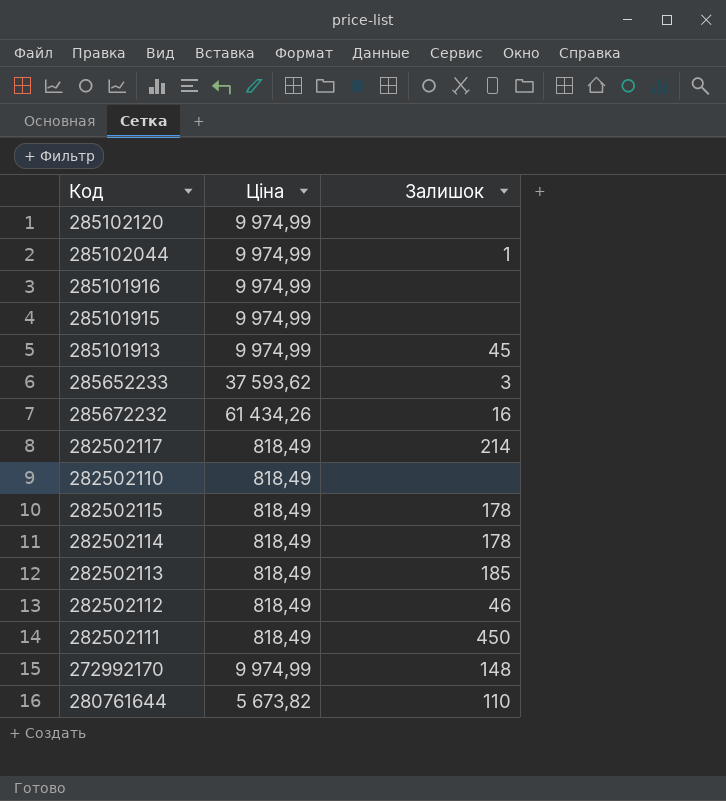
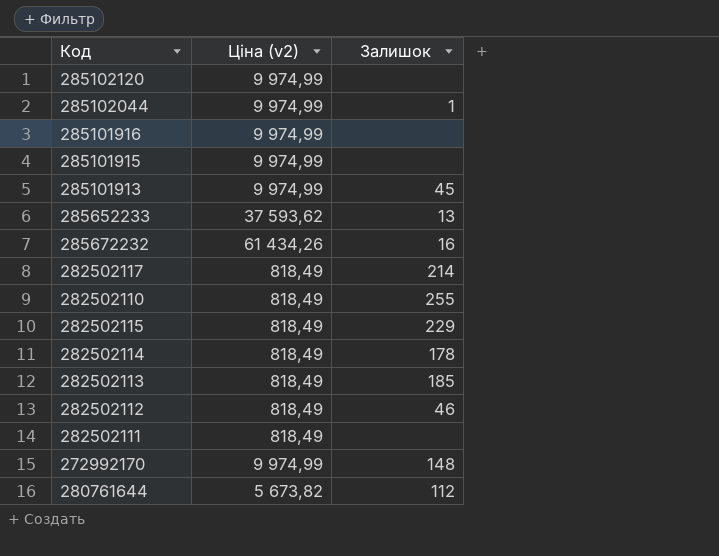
column name: Ціна -> Ціна (v2)
285652233 | Залишок: 3 -> 13
282502110 | Залишок: none -> 255
282502115 | Залишок: 178 -> 229
282502111 | Залишок: 450 -> none
280761644 | Залишок: 110 -> 112

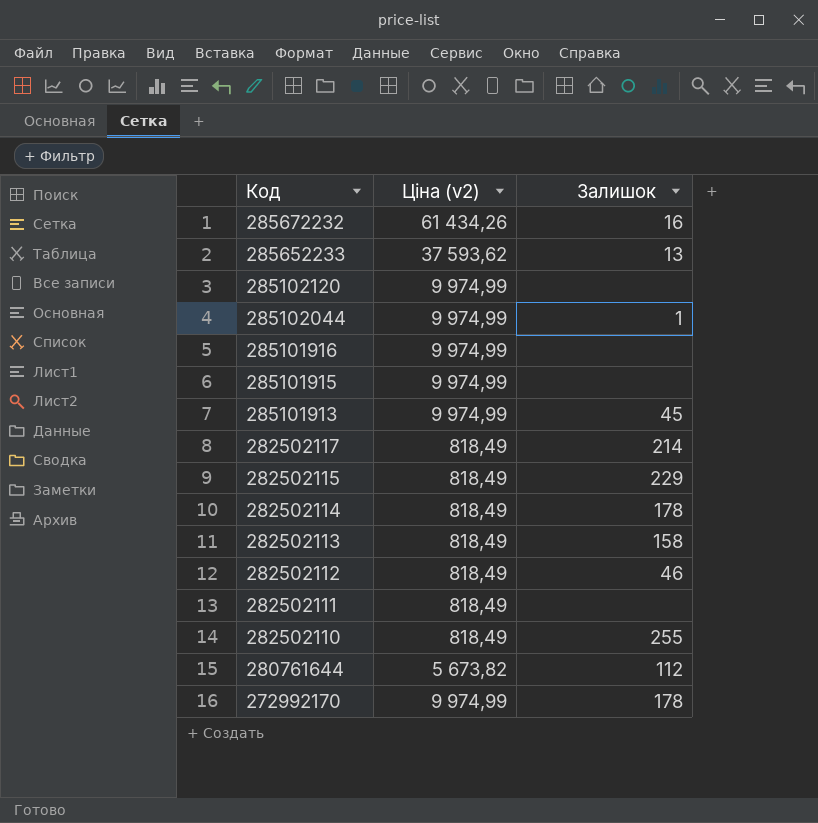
row order: none -> Код descending
282502113 | Залишок: 185 -> 158
272992170 | Залишок: 148 -> 178

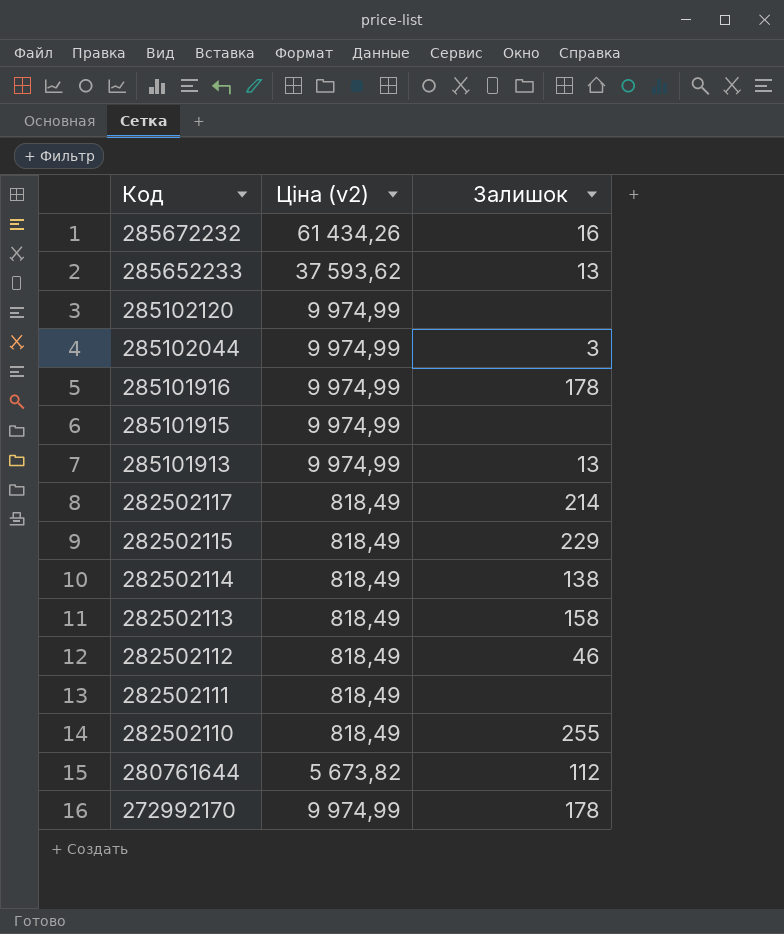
285102044 | Залишок: 1 -> 3
285101916 | Залишок: none -> 178
285101913 | Залишок: 45 -> 13
282502114 | Залишок: 178 -> 138

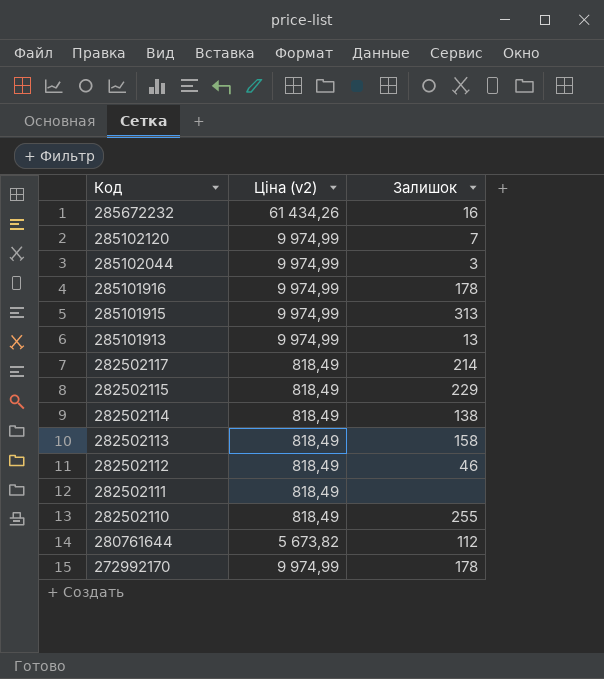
row 285652233: 37 593,62 | 13 -> none
285102120 | Залишок: none -> 7
285101915 | Залишок: none -> 313

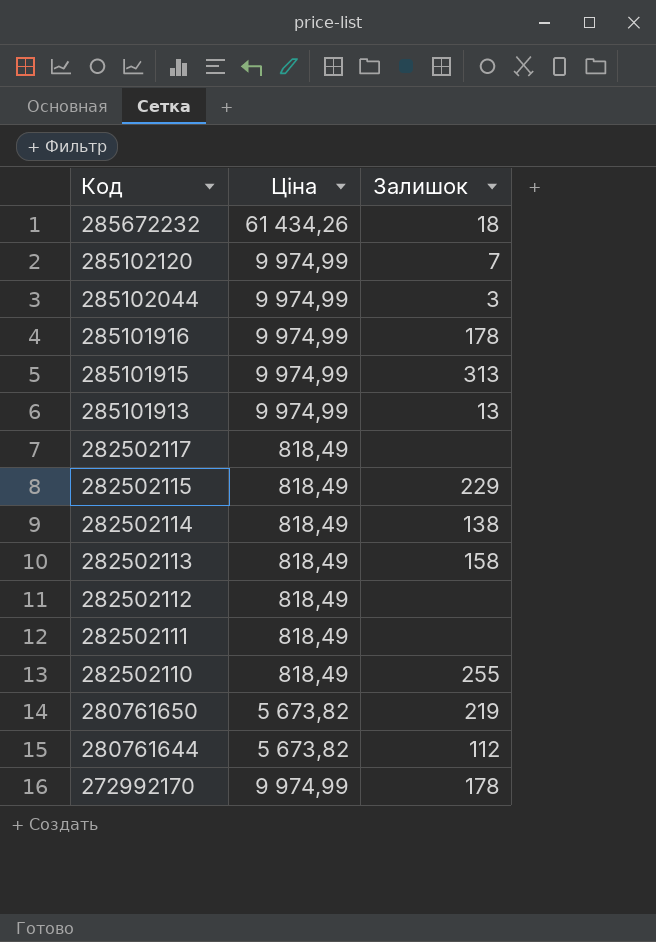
column name: Ціна (v2) -> Ціна
285672232 | Залишок: 16 -> 18
282502117 | Залишок: 214 -> none
282502112 | Залишок: 46 -> none
row 280761650: none -> 5 673,82 | 219

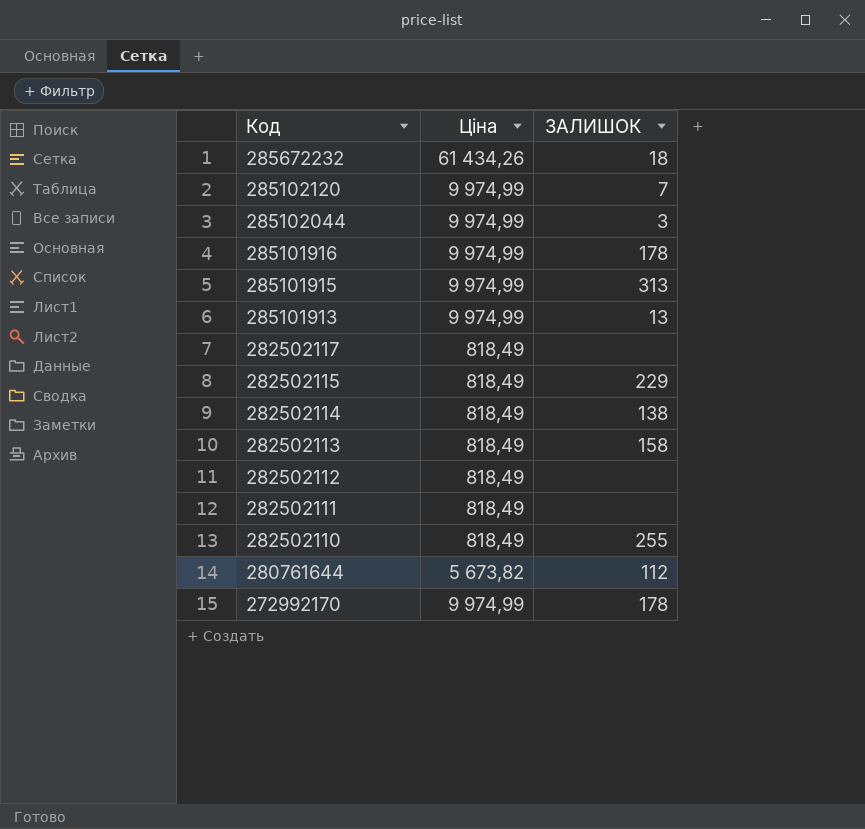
column name: Залишок -> ЗАЛИШОК
row 280761650: 5 673,82 | 219 -> none

